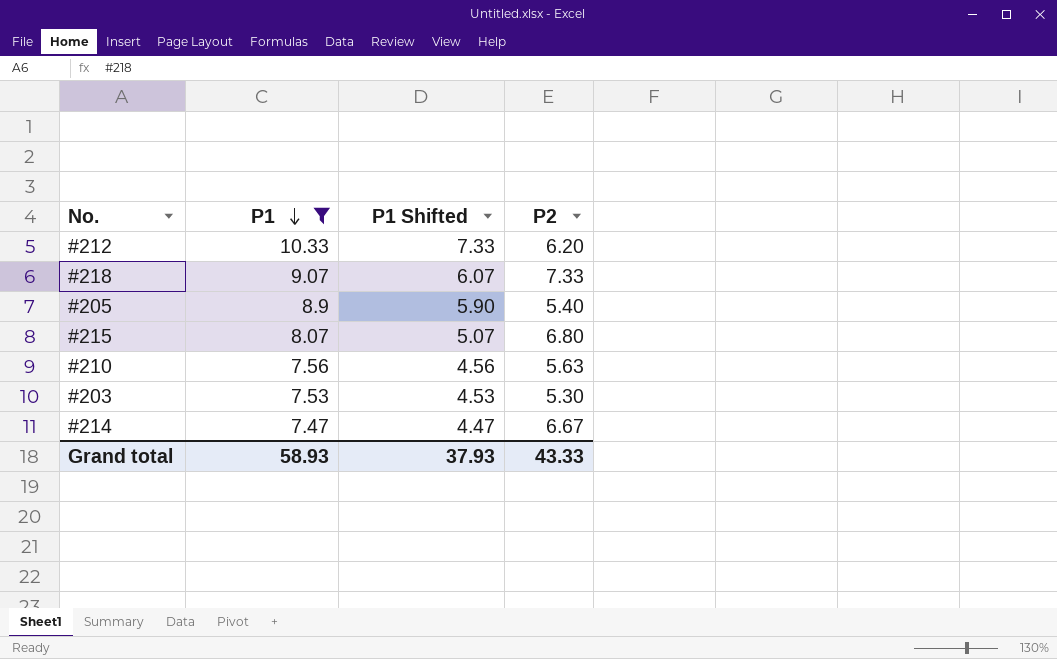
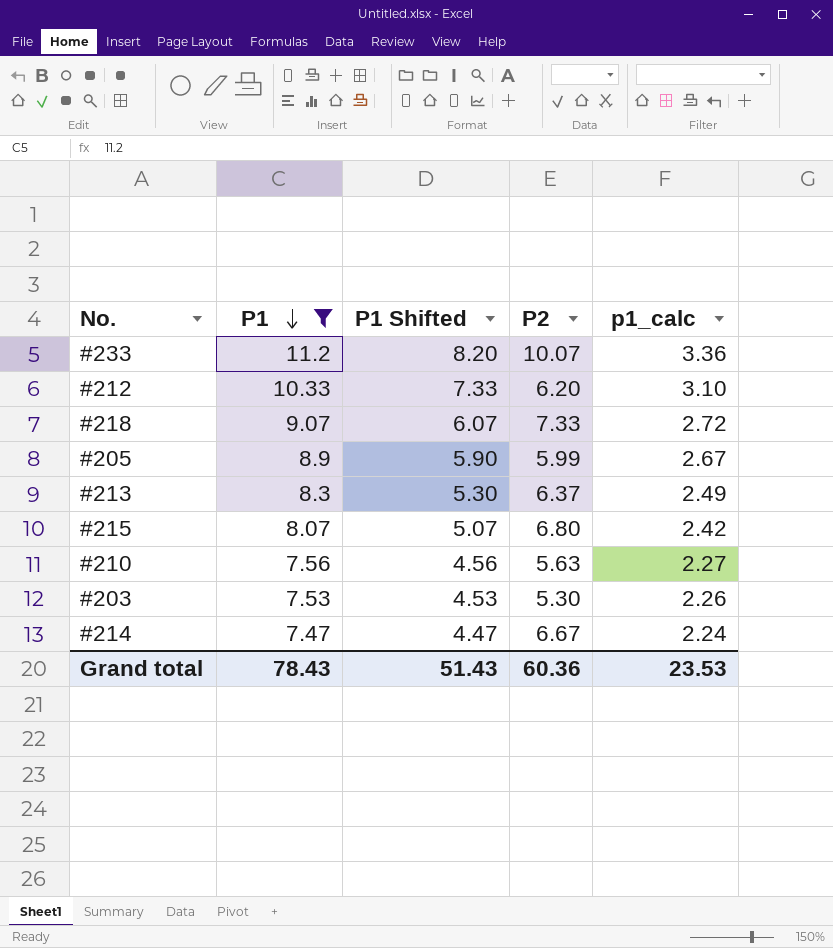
column p1_calc | formula: none -> [P1] * 0.3
row #233: none -> 11.2 | 8.20 | 10.07 | 3.36
#205 | P2: 5.40 -> 5.99
row #213: none -> 8.3 | 5.30 | 6.37 | 2.49
Grand total | P1: 58.93 -> 78.43
Grand total | P1 Shifted: 37.93 -> 51.43
Grand total | P2: 43.33 -> 60.36

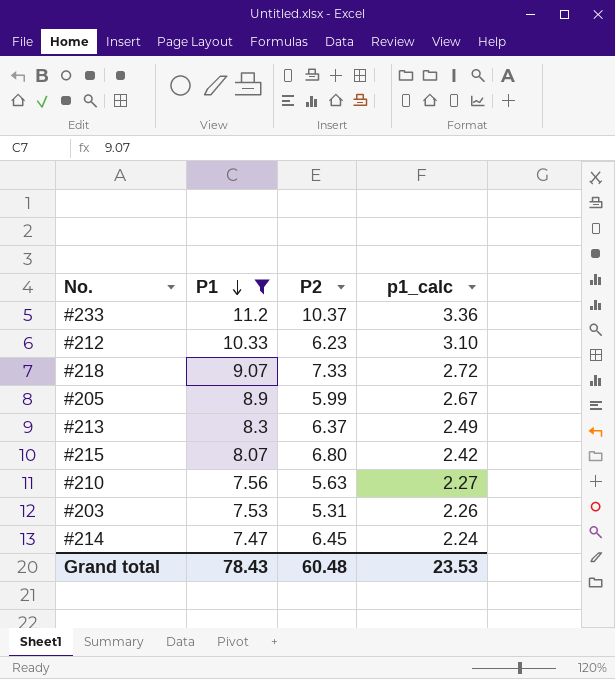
column P1 Shifted | formula: [P1] - 3 -> none
#233 | P2: 10.07 -> 10.37
#212 | P2: 6.20 -> 6.23
#203 | P2: 5.30 -> 5.31
#214 | P2: 6.67 -> 6.45
Grand total | P2: 60.36 -> 60.48

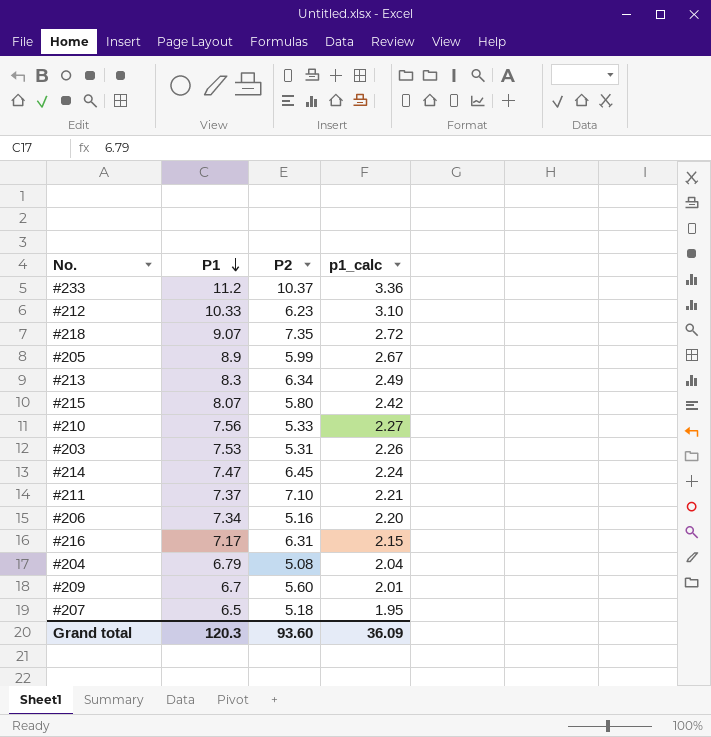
filter: P1 >= 7.47 -> none
#218 | P2: 7.33 -> 7.35
#213 | P2: 6.37 -> 6.34
#215 | P2: 6.80 -> 5.80
#210 | P2: 5.63 -> 5.33
Grand total | P1: 78.43 -> 120.3
Grand total | P2: 60.48 -> 93.60
Grand total | p1_calc: 23.53 -> 36.09

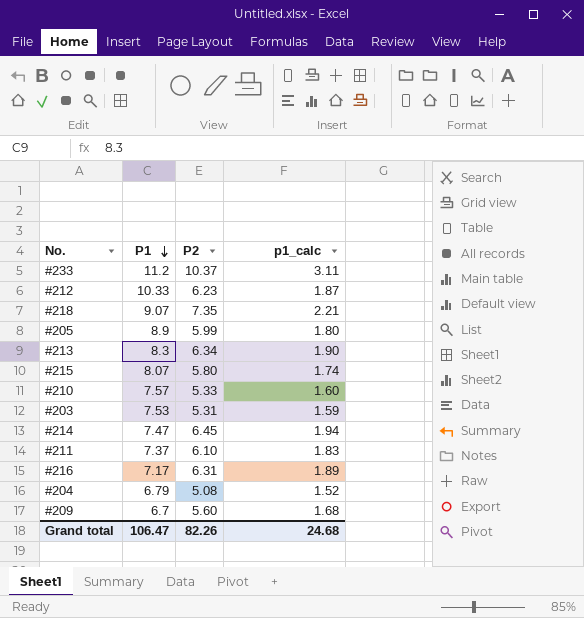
column p1_calc | formula: [P1] * 0.3 -> [P2] * 0.3
row #206: 7.34 | 5.16 | 2.20 -> none
row #207: 6.5 | 5.18 | 1.95 -> none
#210 | P1: 7.56 -> 7.57
#211 | P2: 7.10 -> 6.10
Grand total | P1: 120.3 -> 106.47
Grand total | P2: 93.60 -> 82.26
Grand total | p1_calc: 36.09 -> 24.68

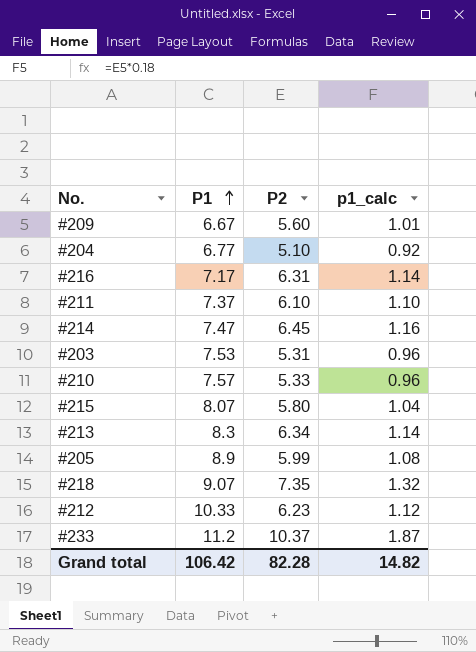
row order: P1 descending -> P1 ascending
column p1_calc | formula: [P2] * 0.3 -> [P2] * 0.18
#209 | P1: 6.7 -> 6.67
#204 | P1: 6.79 -> 6.77
#204 | P2: 5.08 -> 5.10
Grand total | P1: 106.47 -> 106.42
Grand total | P2: 82.26 -> 82.28
Grand total | p1_calc: 24.68 -> 14.82

